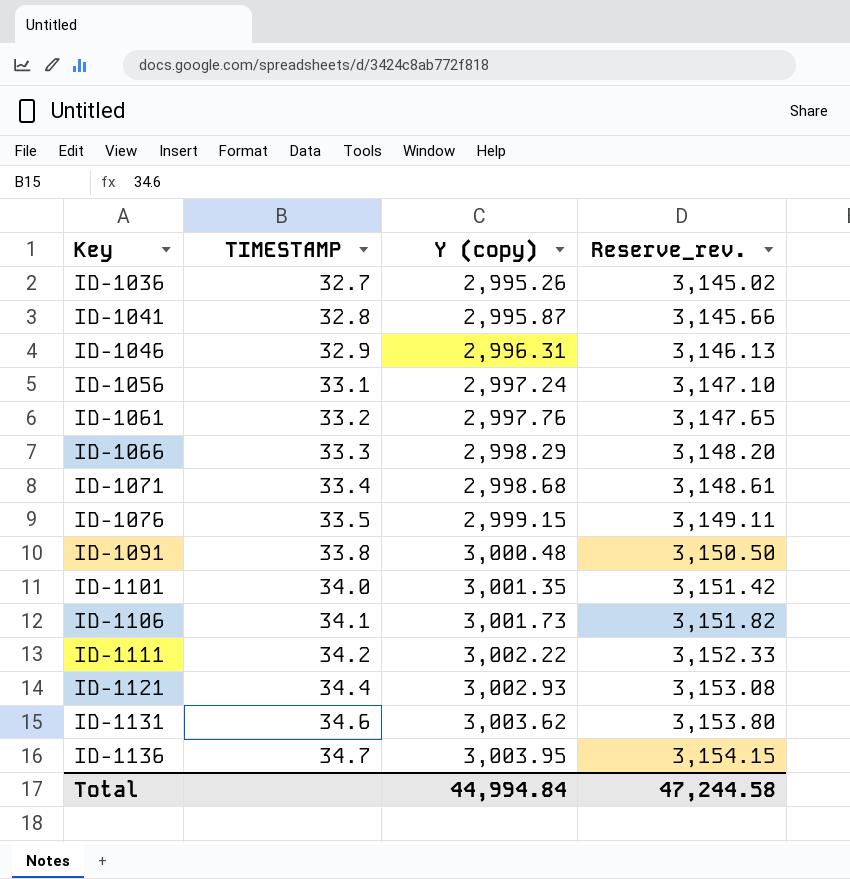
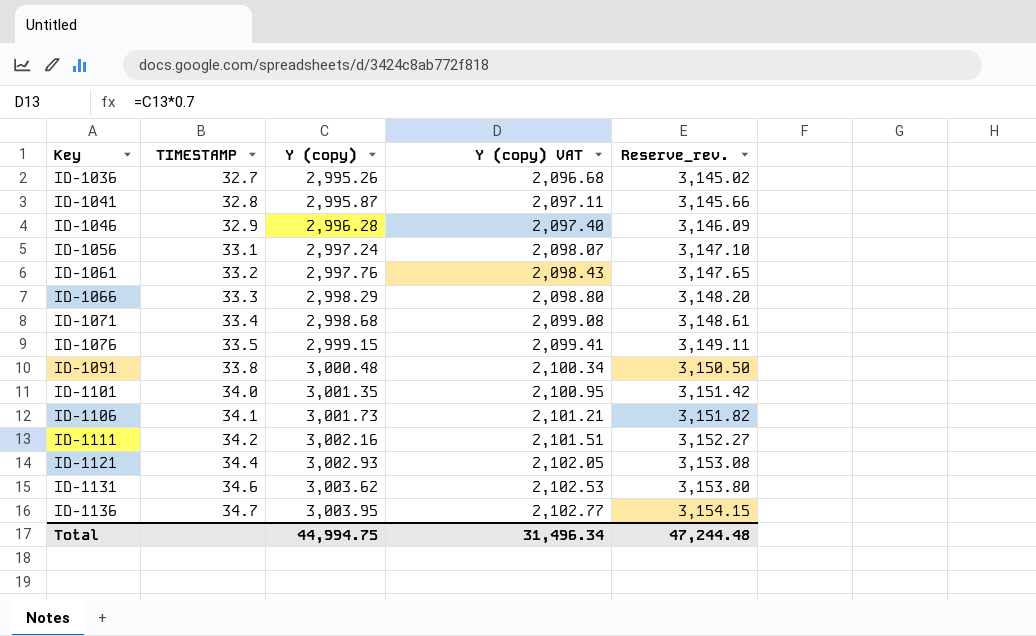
column Y (copy) VAT | formula: none -> [Y (copy)] * 0.7
ID-1046 | Y (copy): 2,996.31 -> 2,996.28
ID-1046 | Reserve_rev.: 3,146.13 -> 3,146.09
ID-1111 | Y (copy): 3,002.22 -> 3,002.16
ID-1111 | Reserve_rev.: 3,152.33 -> 3,152.27
Total | Y (copy): 44,994.84 -> 44,994.75
Total | Reserve_rev.: 47,244.58 -> 47,244.48

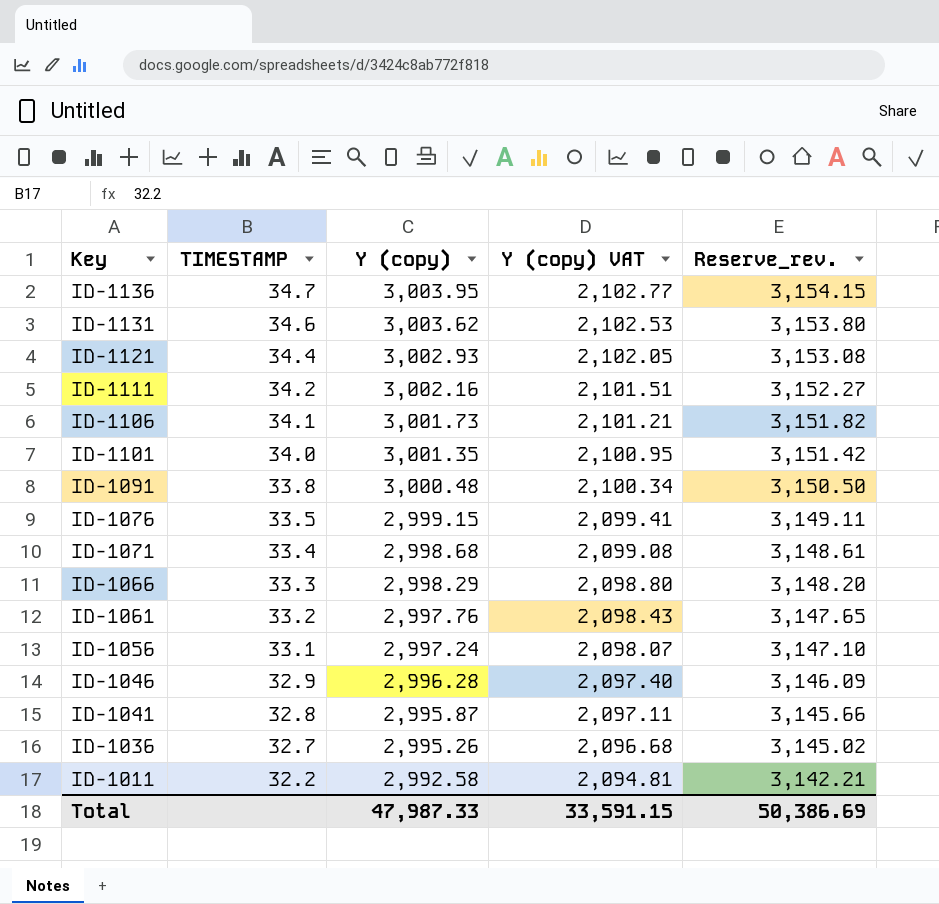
row order: Key ascending -> Key descending
row ID-1011: none -> 32.2 | 2,992.58 | 2,094.81 | 3,142.21
Total | Y (copy): 44,994.75 -> 47,987.33
Total | Y (copy) VAT: 31,496.34 -> 33,591.15
Total | Reserve_rev.: 47,244.48 -> 50,386.69

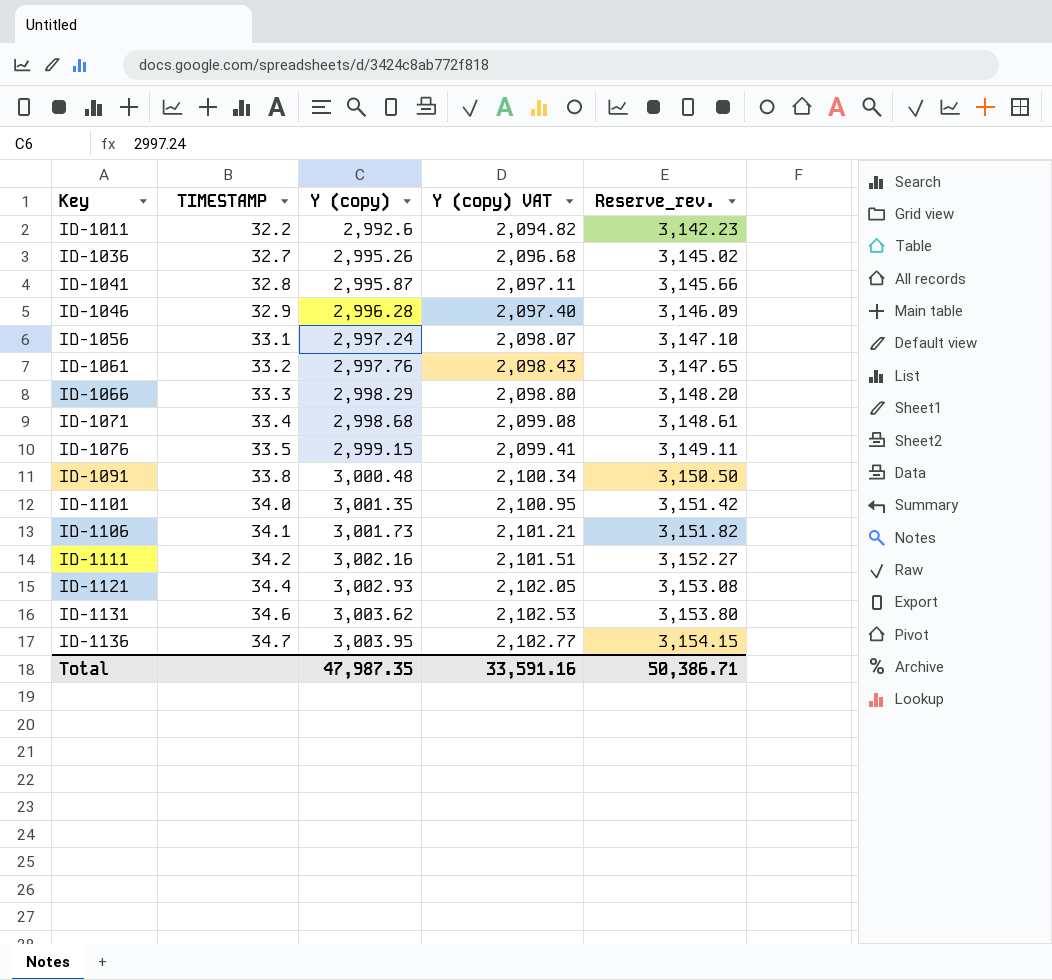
row order: Key descending -> Key ascending
ID-1011 | Y (copy): 2,992.58 -> 2,992.6
ID-1011 | Y (copy) VAT: 2,094.81 -> 2,094.82
ID-1011 | Reserve_rev.: 3,142.21 -> 3,142.23
Total | Y (copy): 47,987.33 -> 47,987.35
Total | Y (copy) VAT: 33,591.15 -> 33,591.16
Total | Reserve_rev.: 50,386.69 -> 50,386.71

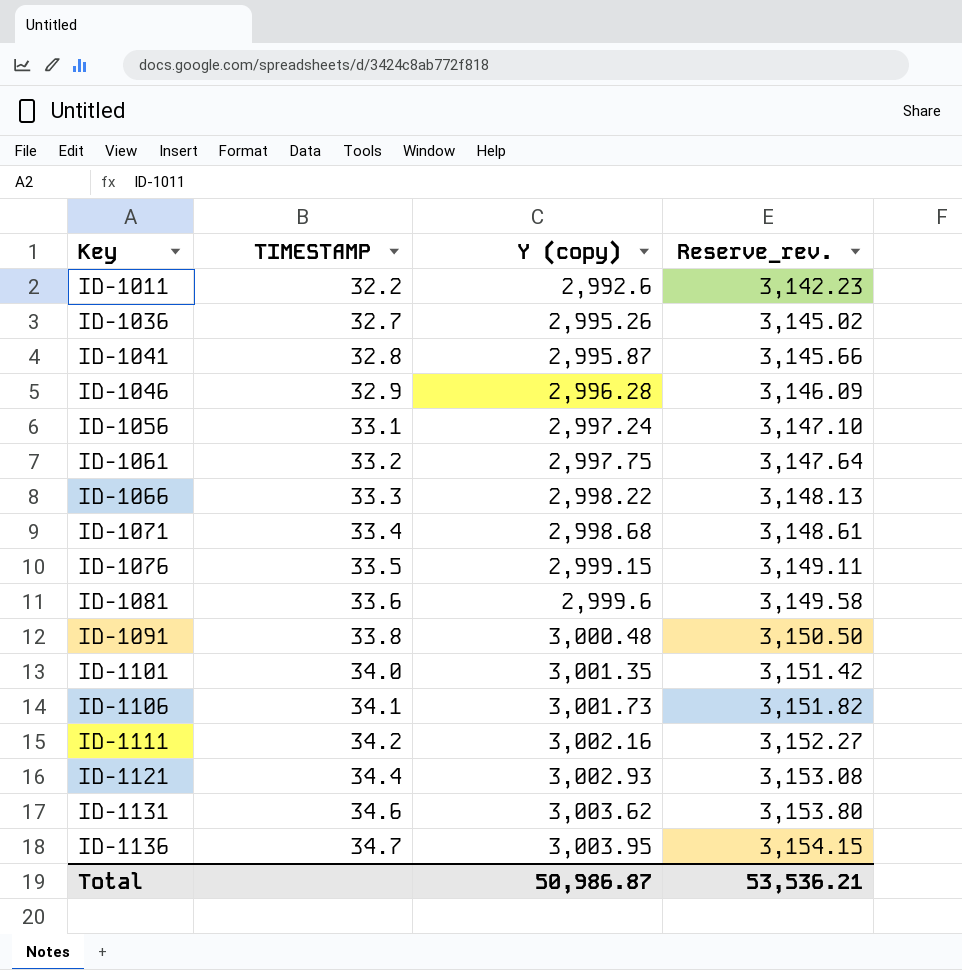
column Y (copy) VAT | formula: [Y (copy)] * 0.7 -> none
ID-1061 | Y (copy): 2,997.76 -> 2,997.75
ID-1061 | Reserve_rev.: 3,147.65 -> 3,147.64
ID-1066 | Y (copy): 2,998.29 -> 2,998.22
ID-1066 | Reserve_rev.: 3,148.20 -> 3,148.13
row ID-1081: none -> 33.6 | 2,999.6 | 3,149.58
Total | Y (copy): 47,987.35 -> 50,986.87
Total | Reserve_rev.: 50,386.71 -> 53,536.21

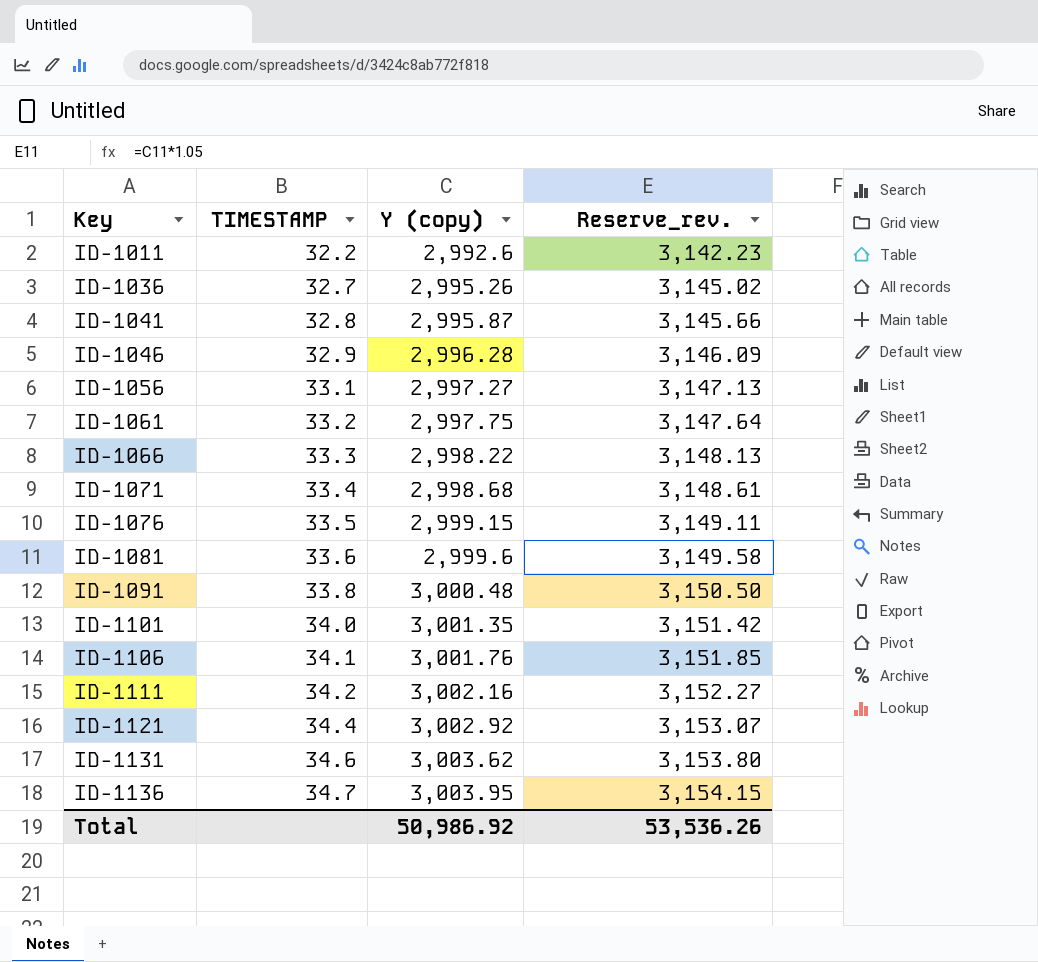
ID-1056 | Y (copy): 2,997.24 -> 2,997.27
ID-1056 | Reserve_rev.: 3,147.10 -> 3,147.13
ID-1106 | Y (copy): 3,001.73 -> 3,001.76
ID-1106 | Reserve_rev.: 3,151.82 -> 3,151.85
ID-1121 | Y (copy): 3,002.93 -> 3,002.92
ID-1121 | Reserve_rev.: 3,153.08 -> 3,153.07
Total | Y (copy): 50,986.87 -> 50,986.92
Total | Reserve_rev.: 53,536.21 -> 53,536.26

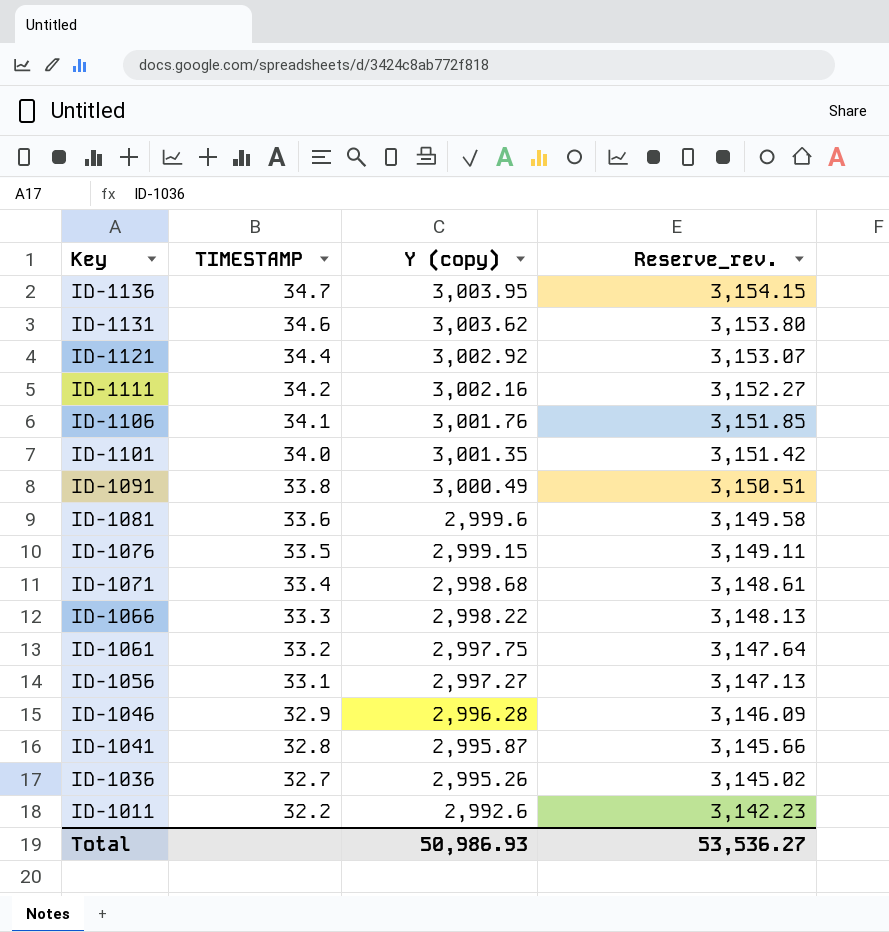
row order: Key ascending -> Key descending
ID-1091 | Y (copy): 3,000.48 -> 3,000.49
ID-1091 | Reserve_rev.: 3,150.50 -> 3,150.51
Total | Y (copy): 50,986.92 -> 50,986.93
Total | Reserve_rev.: 53,536.26 -> 53,536.27

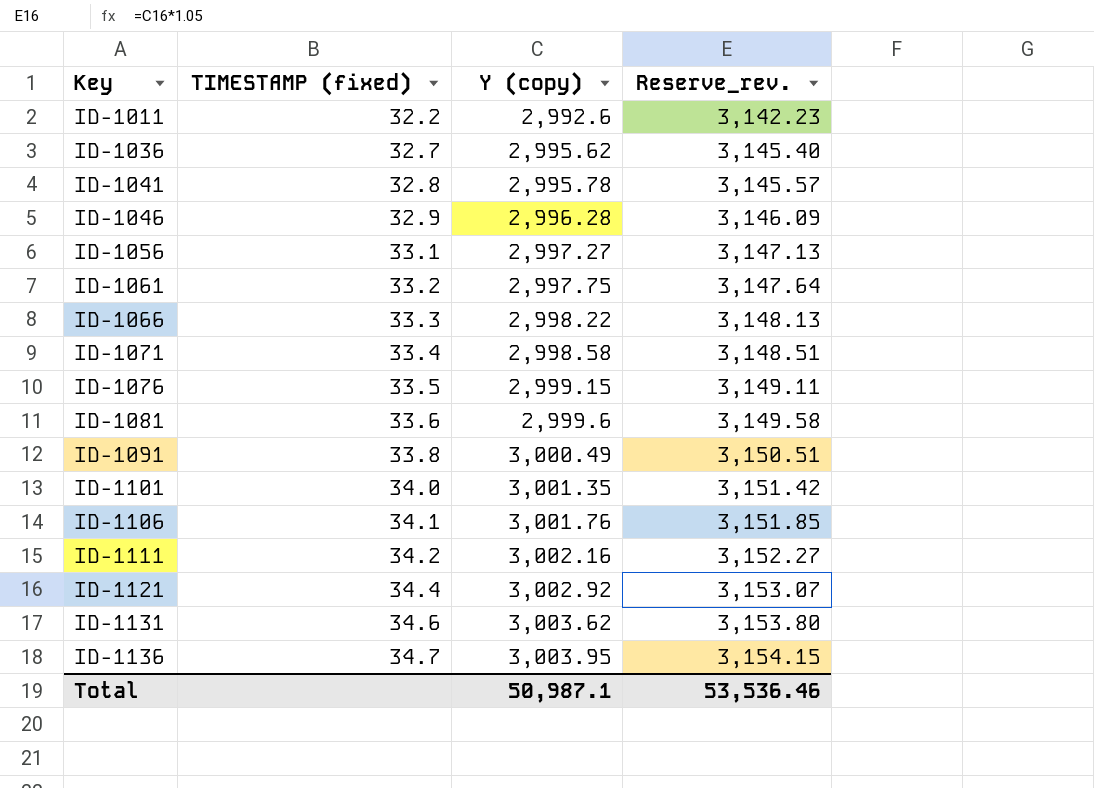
row order: Key descending -> Key ascending
column name: TIMESTAMP -> TIMESTAMP (fixed)
ID-1036 | Y (copy): 2,995.26 -> 2,995.62
ID-1036 | Reserve_rev.: 3,145.02 -> 3,145.40
ID-1041 | Y (copy): 2,995.87 -> 2,995.78
ID-1041 | Reserve_rev.: 3,145.66 -> 3,145.57
ID-1071 | Y (copy): 2,998.68 -> 2,998.58
ID-1071 | Reserve_rev.: 3,148.61 -> 3,148.51
Total | Y (copy): 50,986.93 -> 50,987.1
Total | Reserve_rev.: 53,536.27 -> 53,536.46

